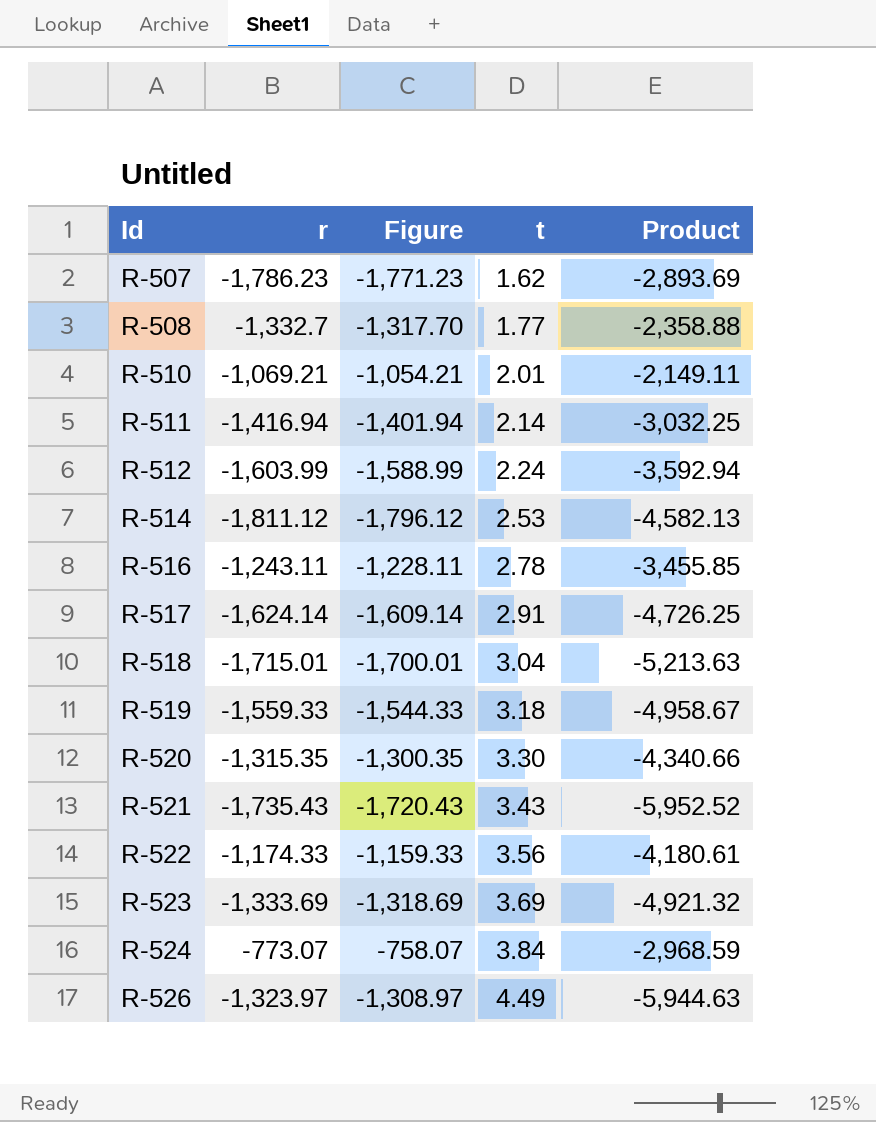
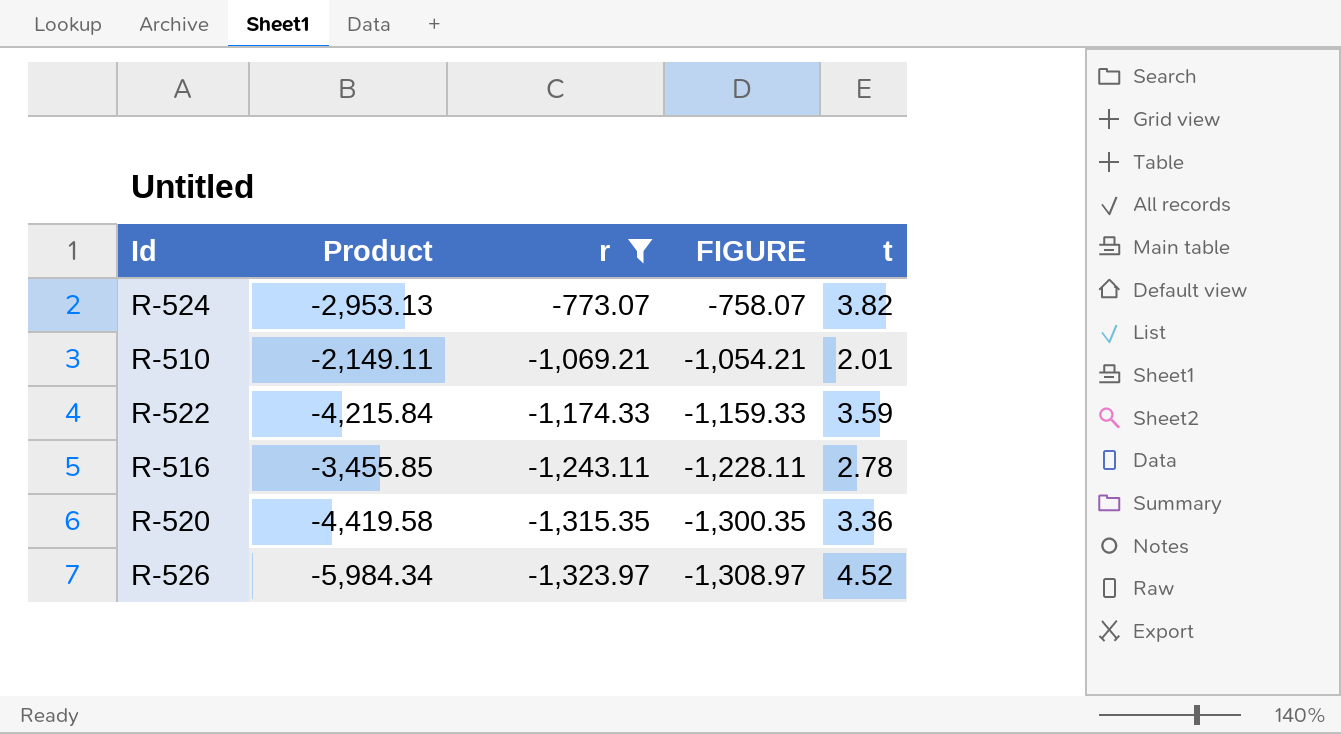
filter: none -> r >= -1,323.97
row order: Id ascending -> r descending
column Product | position: 5 -> 2
column name: Figure -> FIGURE
R-524 | Product: -2,968.59 -> -2,953.13
R-524 | t: 3.84 -> 3.82
R-522 | Product: -4,180.61 -> -4,215.84
R-522 | t: 3.56 -> 3.59
R-520 | Product: -4,340.66 -> -4,419.58
R-520 | t: 3.30 -> 3.36
R-526 | Product: -5,944.63 -> -5,984.34
R-526 | t: 4.49 -> 4.52

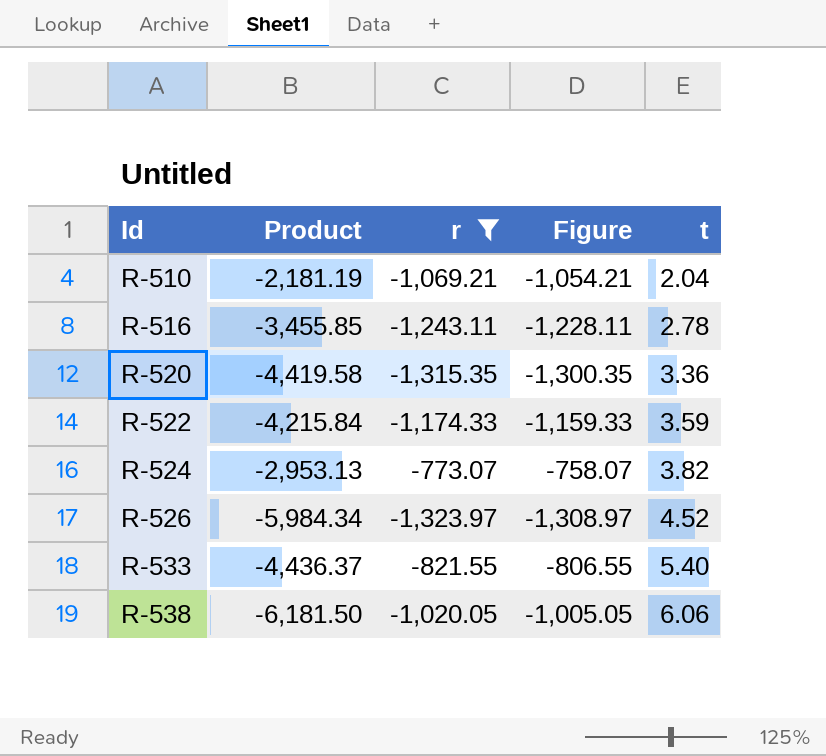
row order: r descending -> Id ascending
column name: FIGURE -> Figure
R-510 | Product: -2,149.11 -> -2,181.19
R-510 | t: 2.01 -> 2.04
row R-533: none -> -4,436.37 | -821.55 | -806.55 | 5.40
row R-538: none -> -6,181.50 | -1,020.05 | -1,005.05 | 6.06

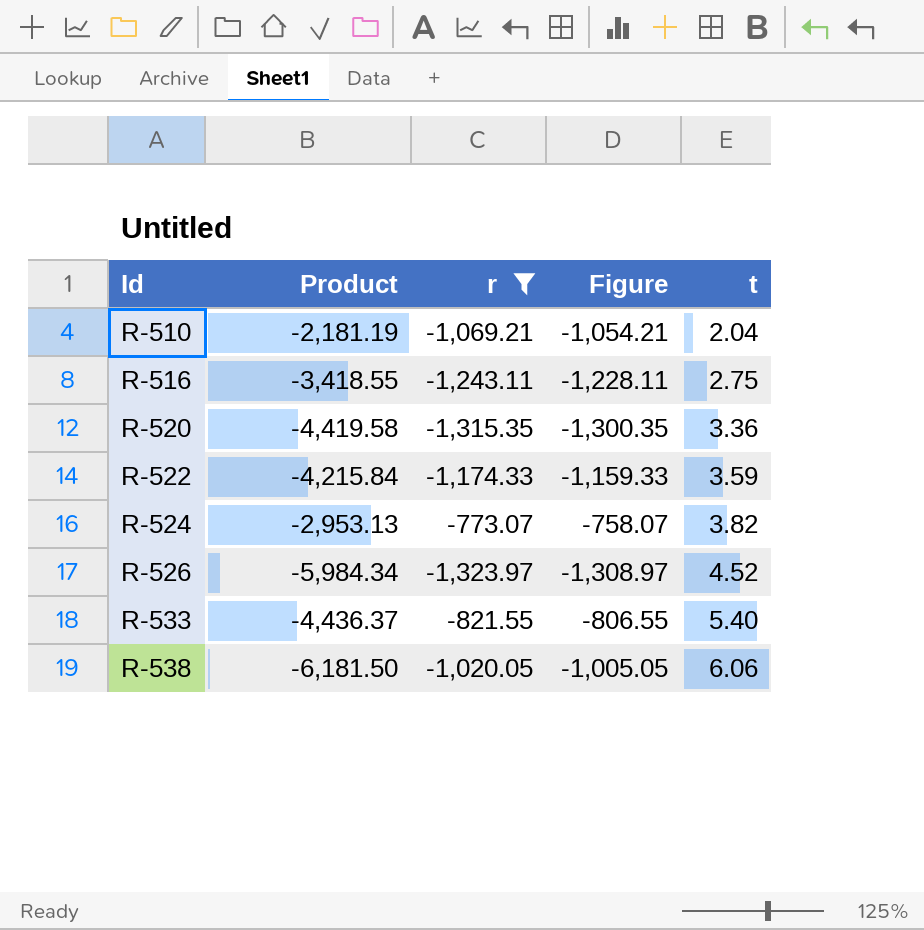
R-516 | Product: -3,455.85 -> -3,418.55
R-516 | t: 2.78 -> 2.75

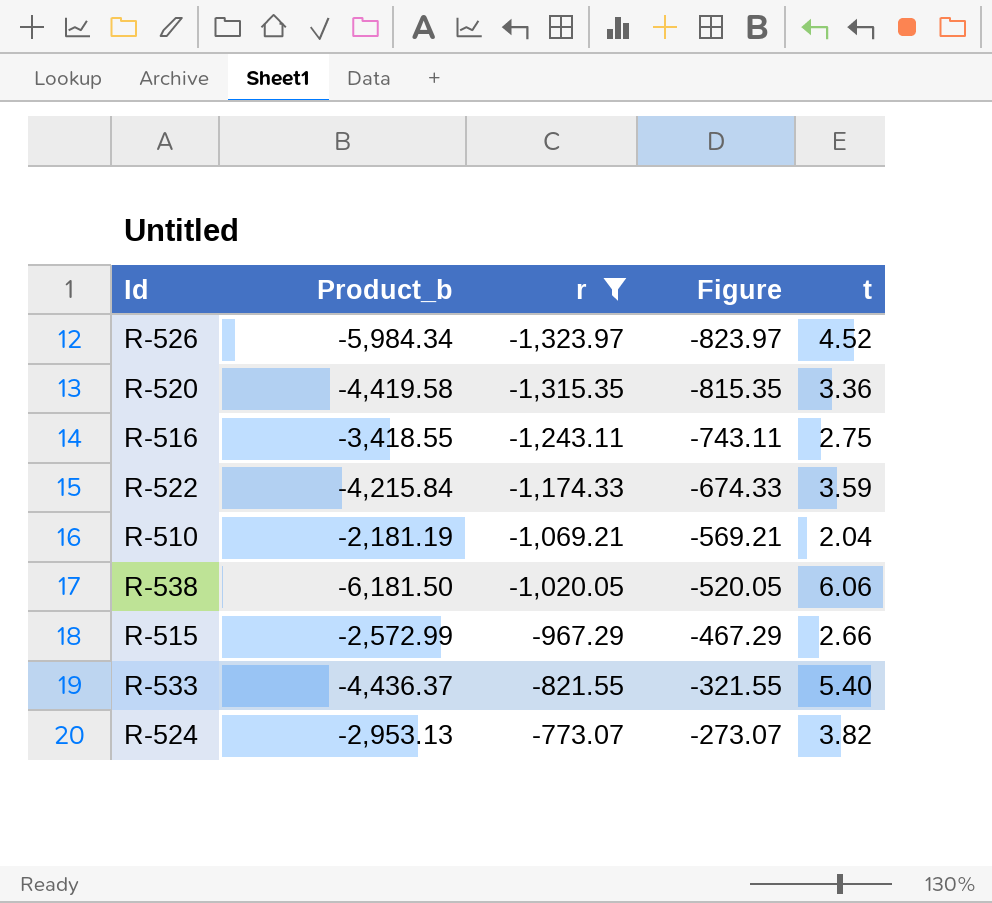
row order: Id ascending -> r ascending
column name: Product -> Product_b
column Figure | formula: [r] + 15 -> [r] + 500
row R-515: none -> -2,572.99 | -967.29 | -467.29 | 2.66

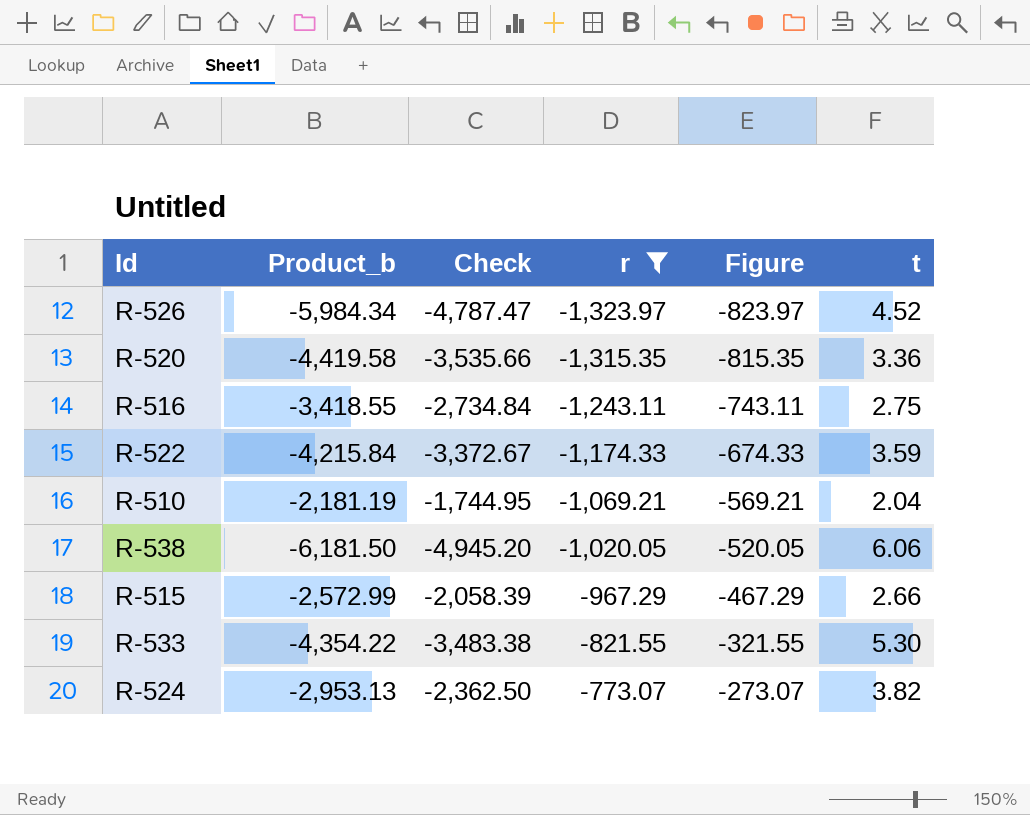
column Check | formula: none -> [Product_b] * 0.8
R-533 | Product_b: -4,436.37 -> -4,354.22
R-533 | t: 5.40 -> 5.30

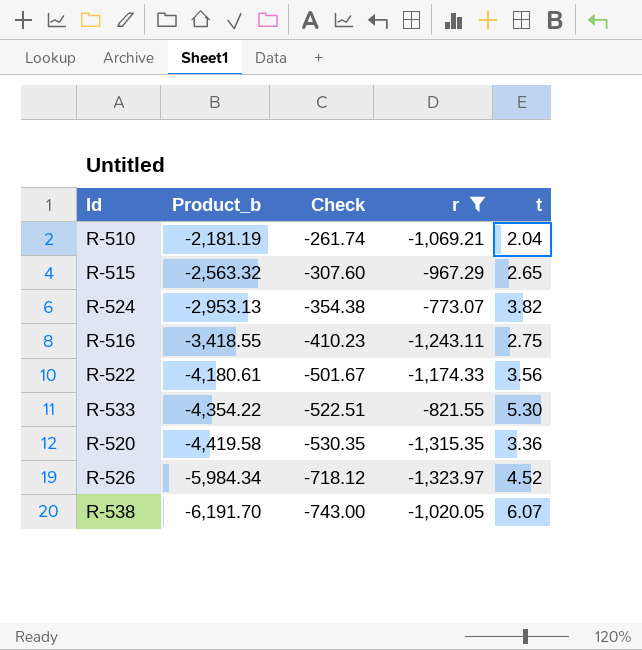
row order: r ascending -> Product_b descending
column Figure | formula: [r] + 500 -> none
column Check | formula: [Product_b] * 0.8 -> [Product_b] * 0.12
R-515 | Product_b: -2,572.99 -> -2,563.32
R-515 | t: 2.66 -> 2.65
R-522 | Product_b: -4,215.84 -> -4,180.61
R-522 | t: 3.59 -> 3.56
R-538 | Product_b: -6,181.50 -> -6,191.70
R-538 | t: 6.06 -> 6.07

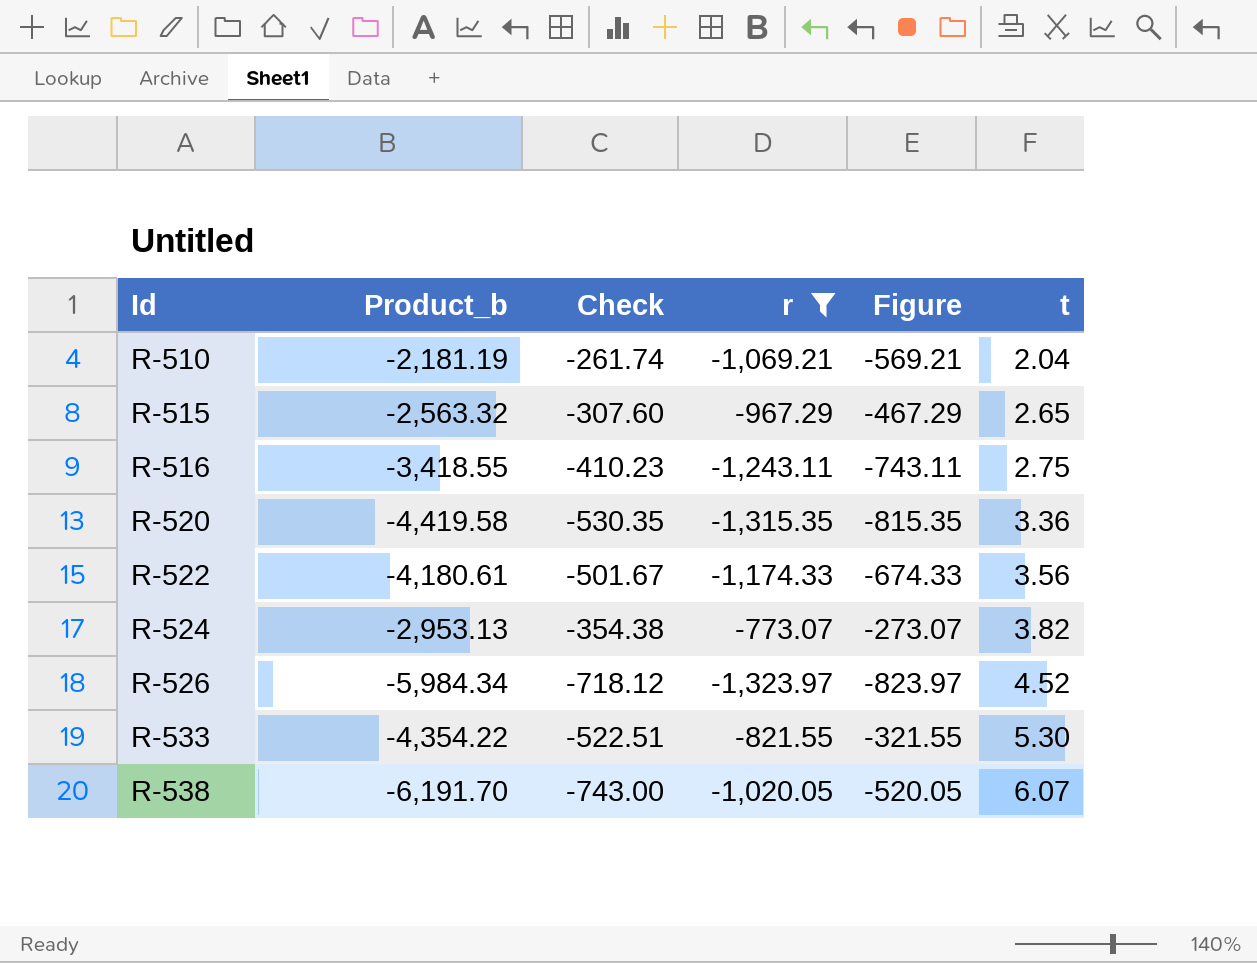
row order: Product_b descending -> Id ascending
column Figure | formula: none -> [r] + 500

